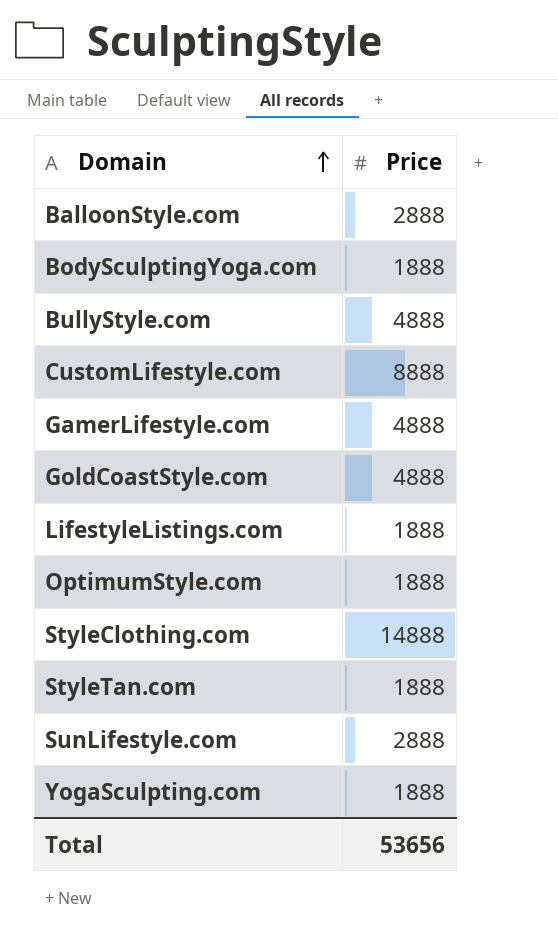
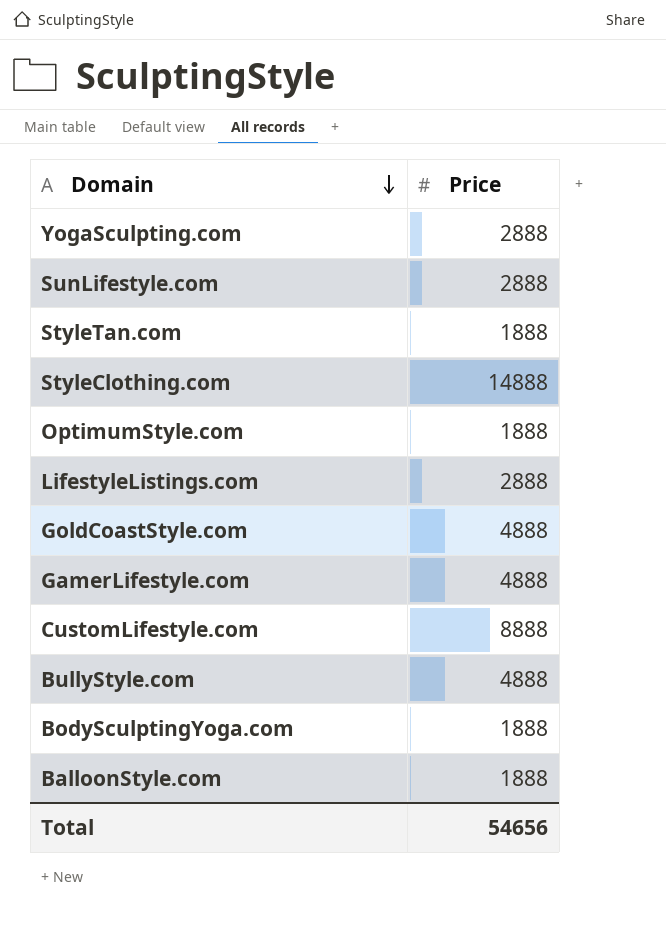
row order: Domain ascending -> Domain descending
YogaSculpting.com | Price: 1888 -> 2888
LifestyleListings.com | Price: 1888 -> 2888
BalloonStyle.com | Price: 2888 -> 1888
Total | Price: 53656 -> 54656

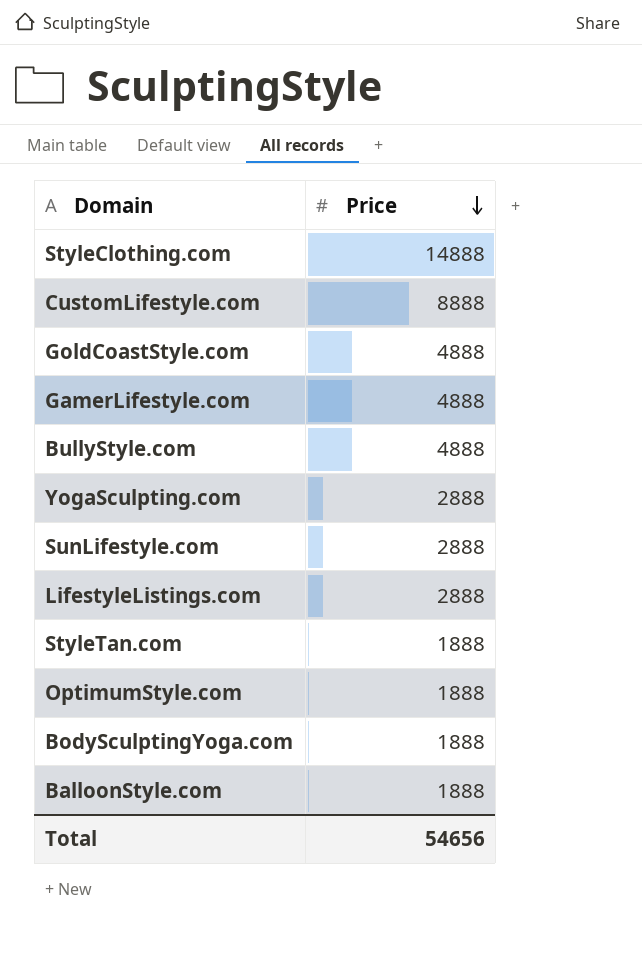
row order: Domain descending -> Price descending

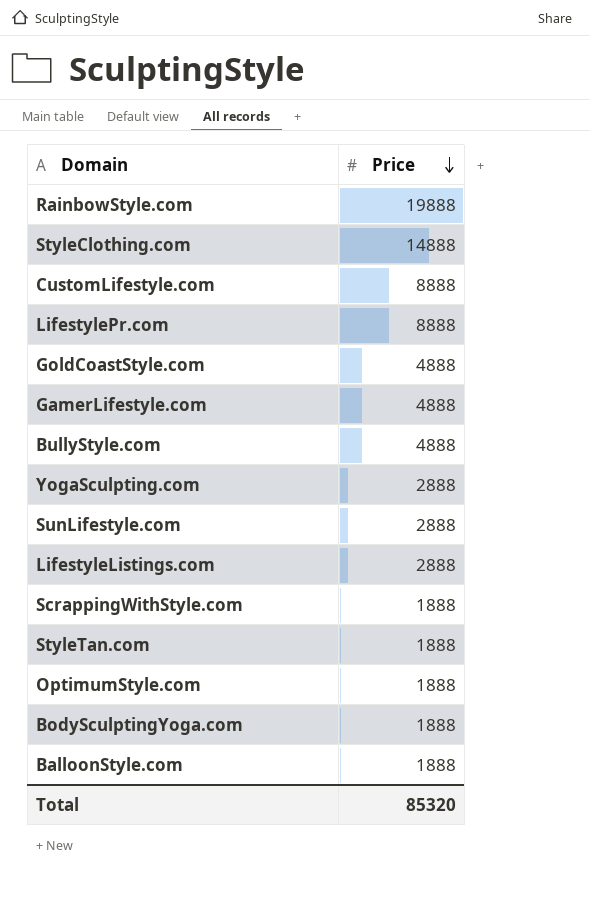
row RainbowStyle.com: none -> 19888
row LifestylePr.com: none -> 8888
row ScrappingWithStyle.com: none -> 1888
Total | Price: 54656 -> 85320

